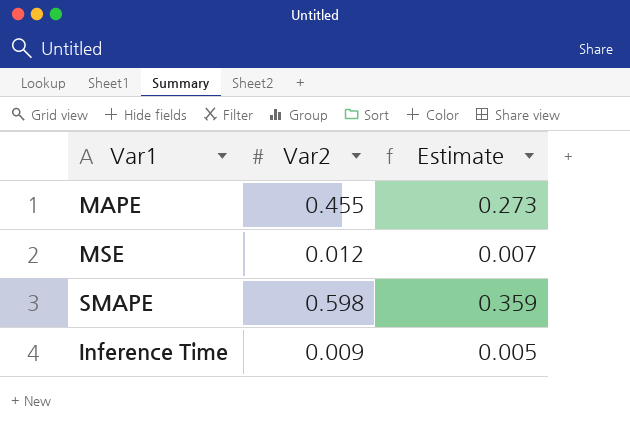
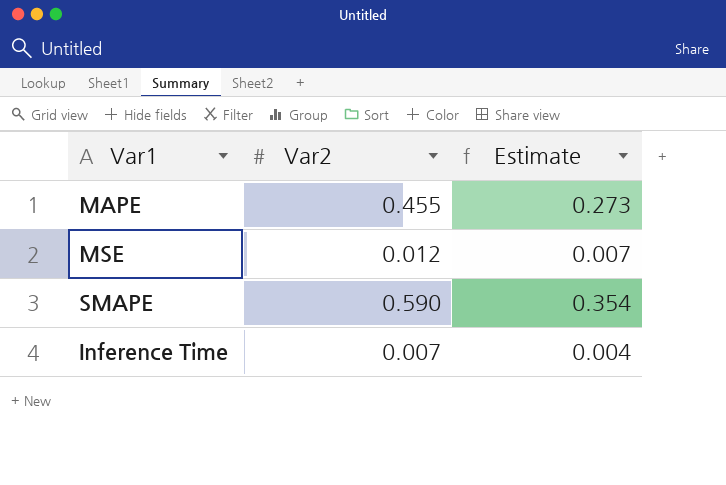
SMAPE | Var2: 0.598 -> 0.590
SMAPE | Estimate: 0.359 -> 0.354
Inference Time | Var2: 0.009 -> 0.007
Inference Time | Estimate: 0.005 -> 0.004

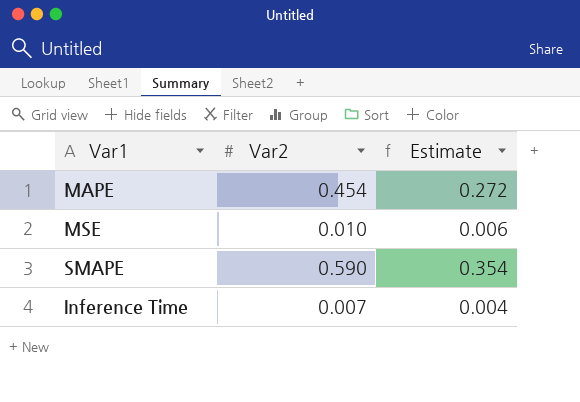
MAPE | Var2: 0.455 -> 0.454
MAPE | Estimate: 0.273 -> 0.272
MSE | Var2: 0.012 -> 0.010
MSE | Estimate: 0.007 -> 0.006

